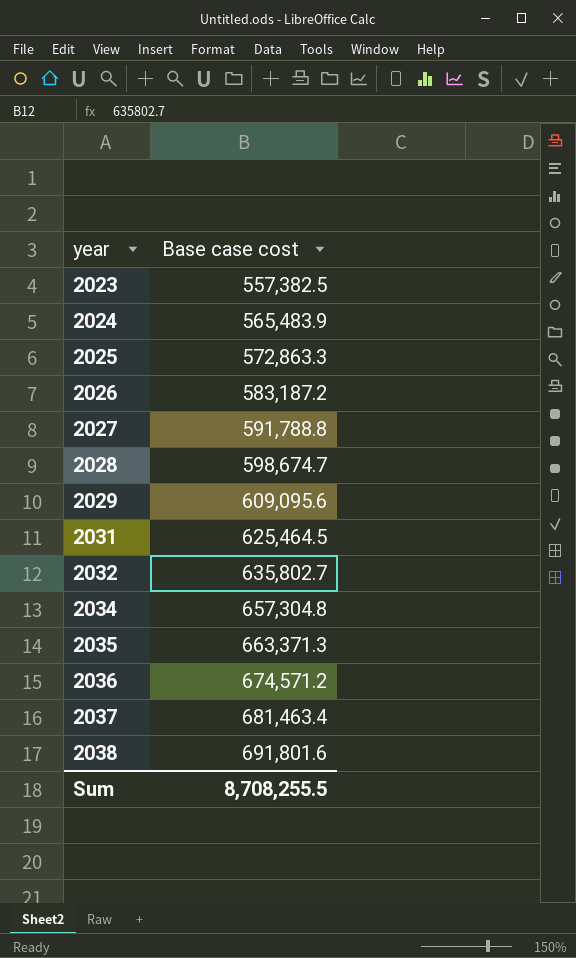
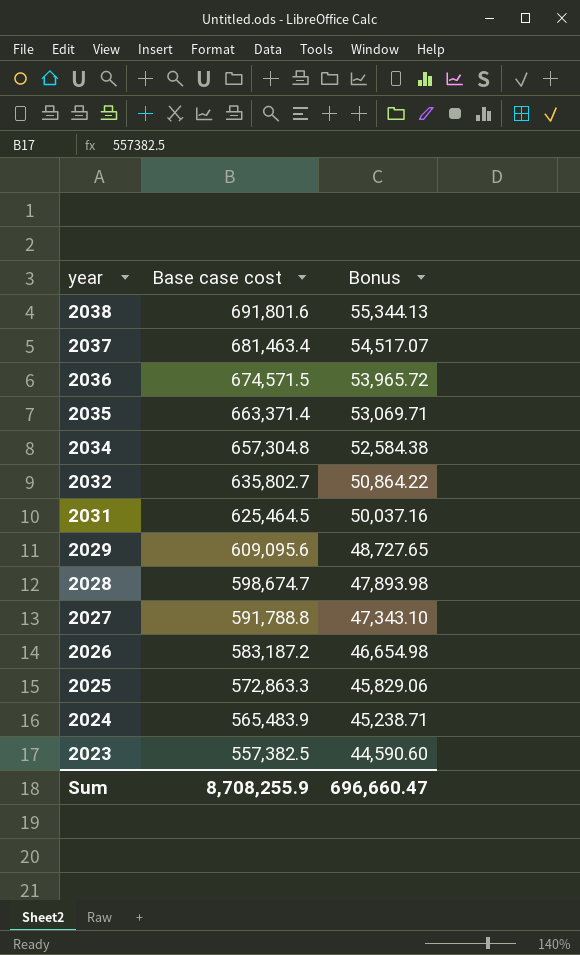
row order: year ascending -> year descending
column Bonus | formula: none -> [Base case cost] * 0.08
2036 | Base case cost: 674,571.2 -> 674,571.5
2035 | Base case cost: 663,371.3 -> 663,371.4
Sum | Base case cost: 8,708,255.5 -> 8,708,255.9

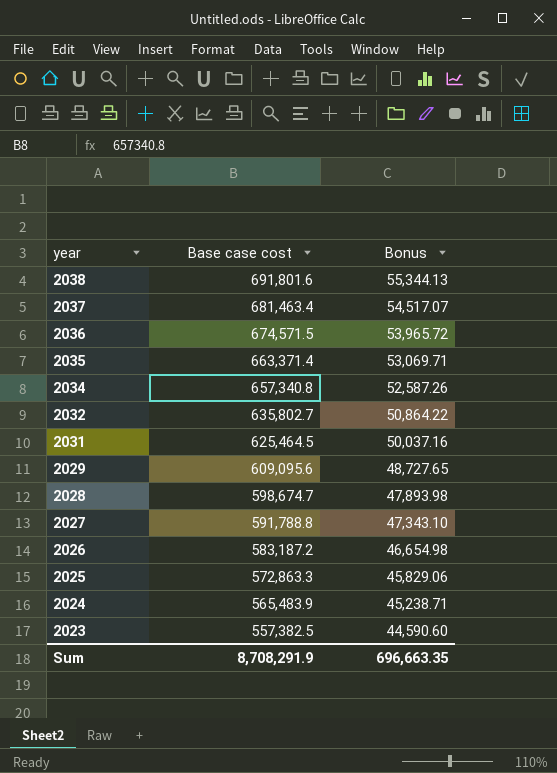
2034 | Base case cost: 657,304.8 -> 657,340.8
2034 | Bonus: 52,584.38 -> 52,587.26
Sum | Base case cost: 8,708,255.9 -> 8,708,291.9
Sum | Bonus: 696,660.47 -> 696,663.35

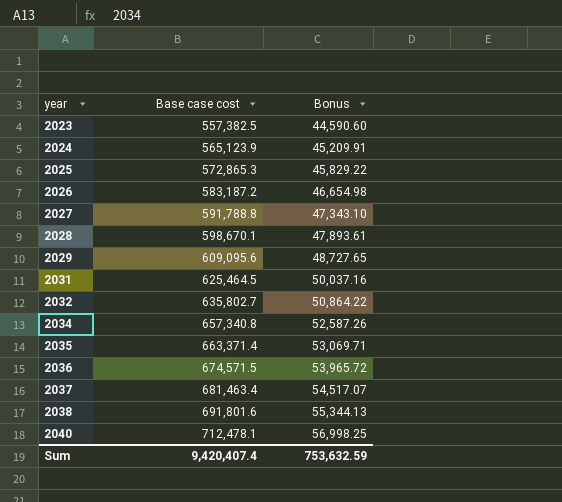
row order: year descending -> year ascending
2024 | Base case cost: 565,483.9 -> 565,123.9
2024 | Bonus: 45,238.71 -> 45,209.91
2025 | Base case cost: 572,863.3 -> 572,865.3
2025 | Bonus: 45,829.06 -> 45,829.22
2028 | Base case cost: 598,674.7 -> 598,670.1
2028 | Bonus: 47,893.98 -> 47,893.61
row 2040: none -> 712,478.1 | 56,998.25
Sum | Base case cost: 8,708,291.9 -> 9,420,407.4
Sum | Bonus: 696,663.35 -> 753,632.59

